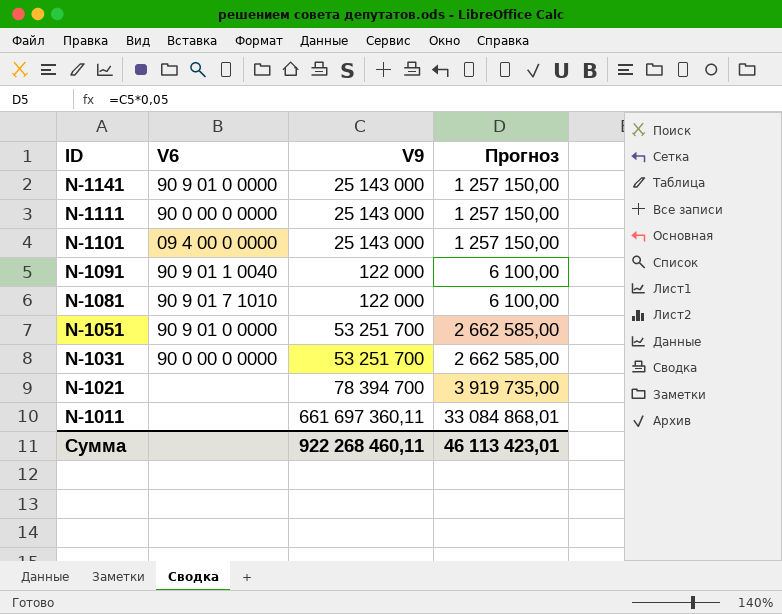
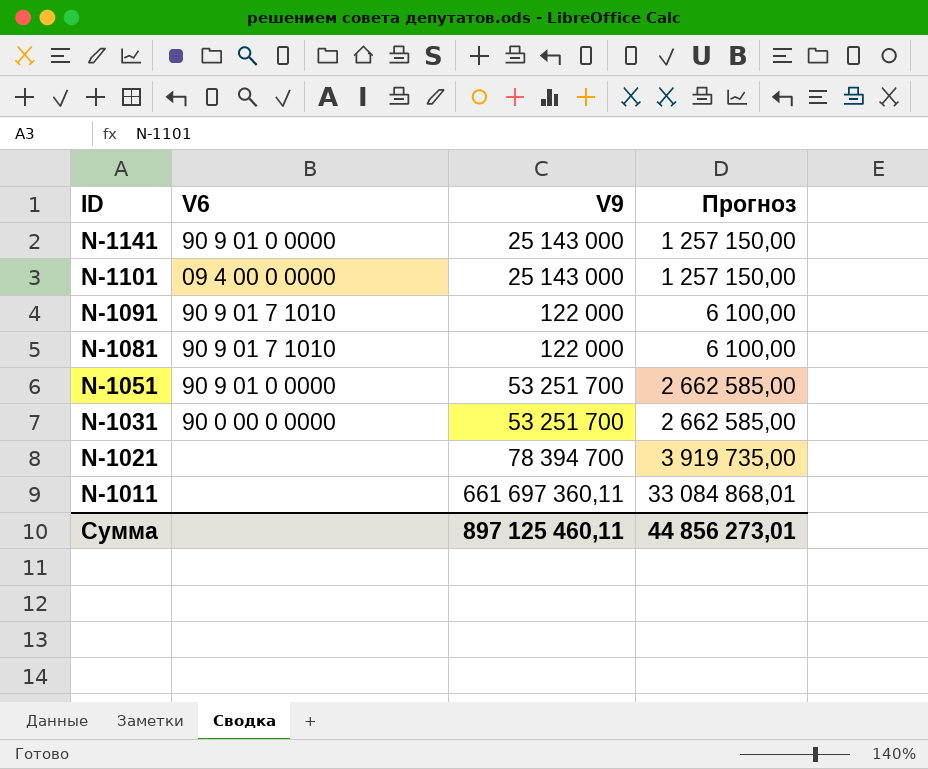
row N-1111: 90 0 00 0 0000 | 25 143 000 | 1 257 150,00 -> none
N-1091 | V6: 90 9 01 1 0040 -> 90 9 01 7 1010
Сумма | V9: 922 268 460,11 -> 897 125 460,11
Сумма | Прогноз: 46 113 423,01 -> 44 856 273,01

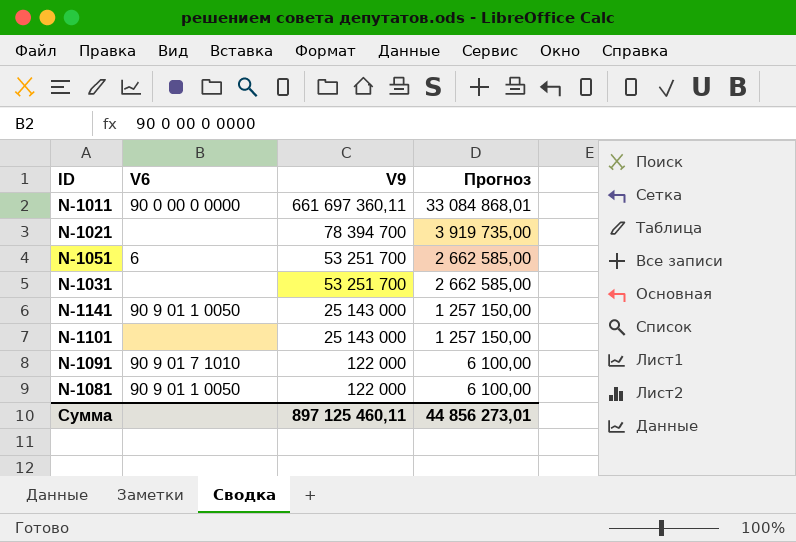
row order: ID descending -> V9 descending
N-1011 | V6: none -> 90 0 00 0 0000
N-1051 | V6: 90 9 01 0 0000 -> 6
N-1031 | V6: 90 0 00 0 0000 -> none
N-1141 | V6: 90 9 01 0 0000 -> 90 9 01 1 0050
N-1101 | V6: 09 4 00 0 0000 -> none
N-1081 | V6: 90 9 01 7 1010 -> 90 9 01 1 0050

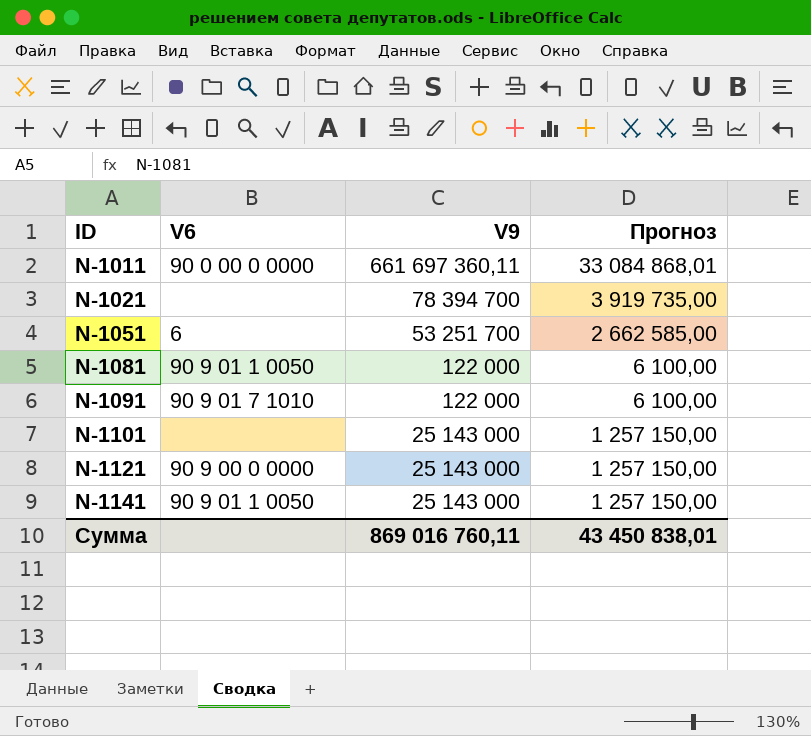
row order: V9 descending -> ID ascending
row N-1031: none | 53 251 700 | 2 662 585,00 -> none
row N-1121: none -> 90 9 00 0 0000 | 25 143 000 | 1 257 150,00
Сумма | V9: 897 125 460,11 -> 869 016 760,11
Сумма | Прогноз: 44 856 273,01 -> 43 450 838,01

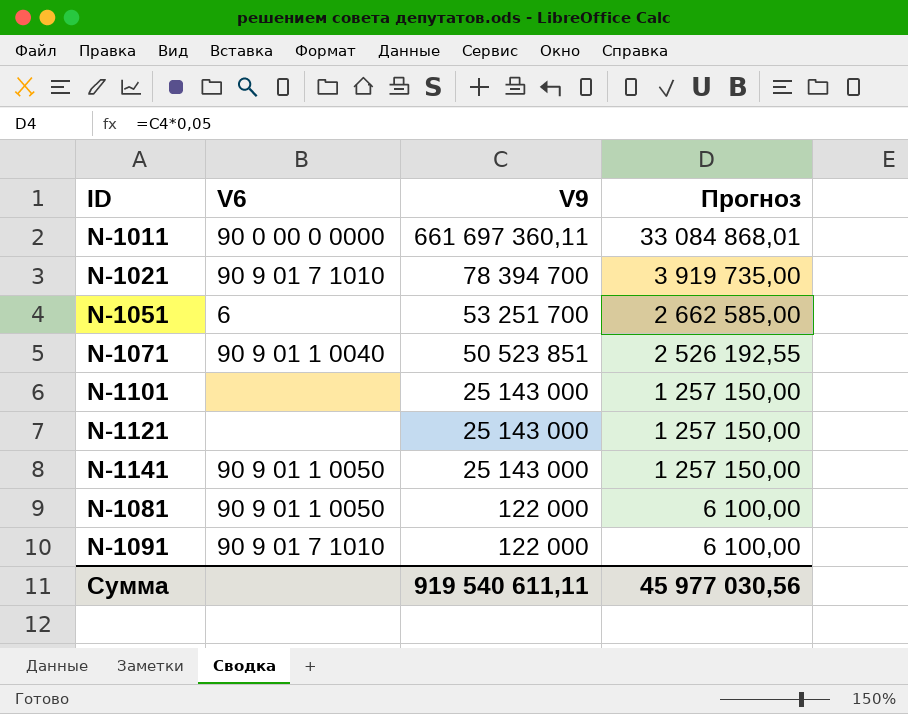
row order: ID ascending -> V9 descending
N-1021 | V6: none -> 90 9 01 7 1010
row N-1071: none -> 90 9 01 1 0040 | 50 523 851 | 2 526 192,55
N-1121 | V6: 90 9 00 0 0000 -> none
Сумма | V9: 869 016 760,11 -> 919 540 611,11
Сумма | Прогноз: 43 450 838,01 -> 45 977 030,56

